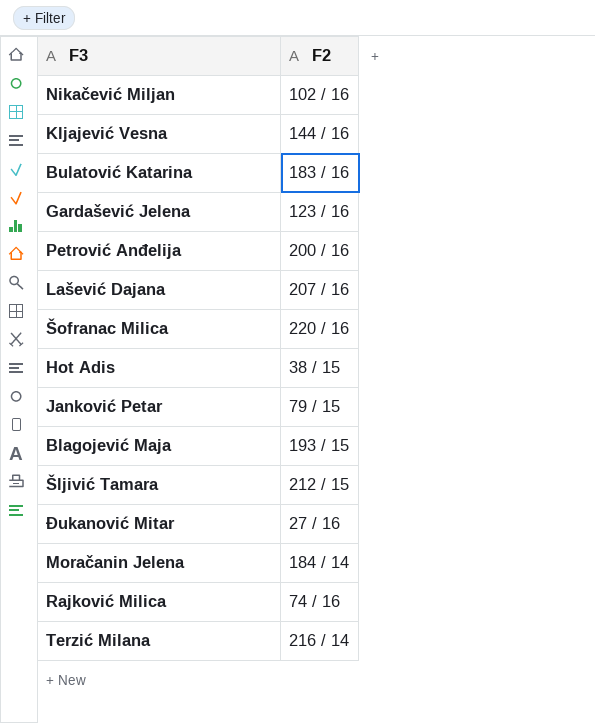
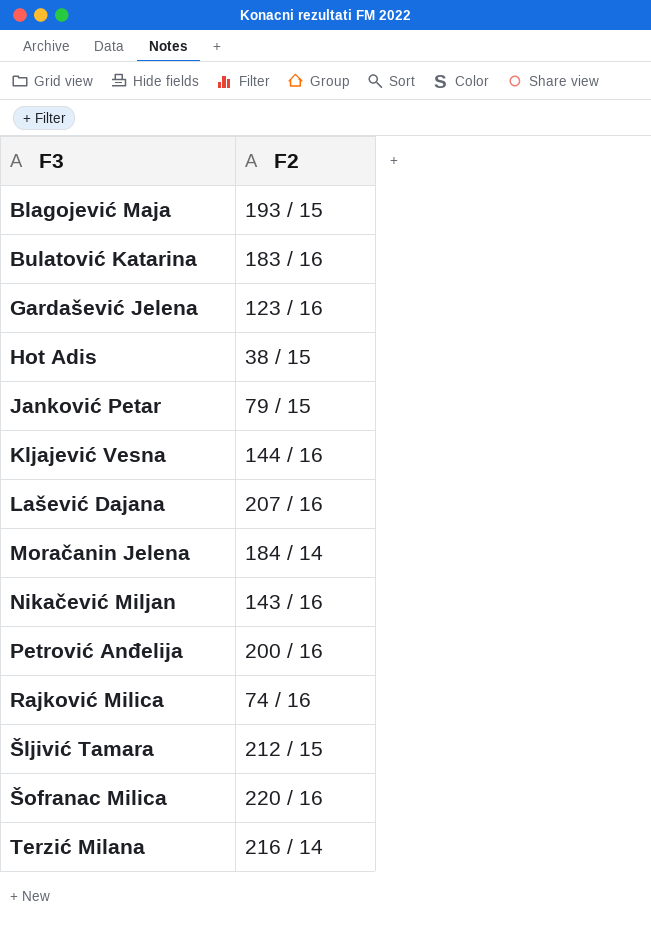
row order: none -> F3 ascending
row Đukanović Mitar: 27 / 16 -> none
Nikačević Miljan | F2: 102 / 16 -> 143 / 16

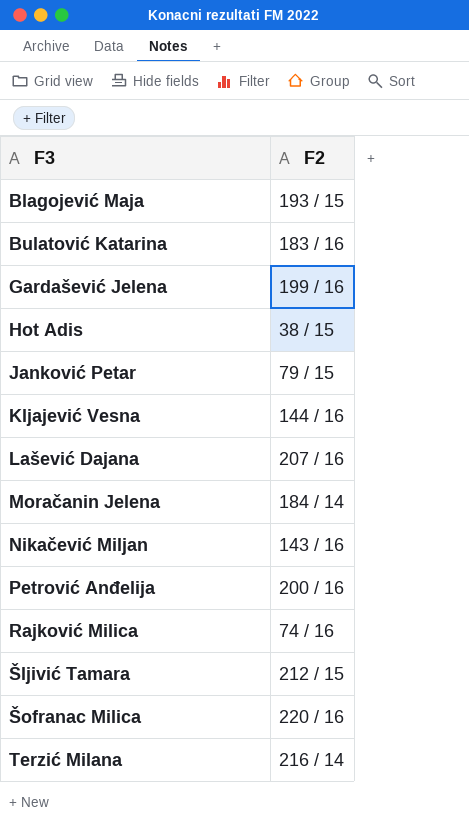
Gardašević Jelena | F2: 123 / 16 -> 199 / 16

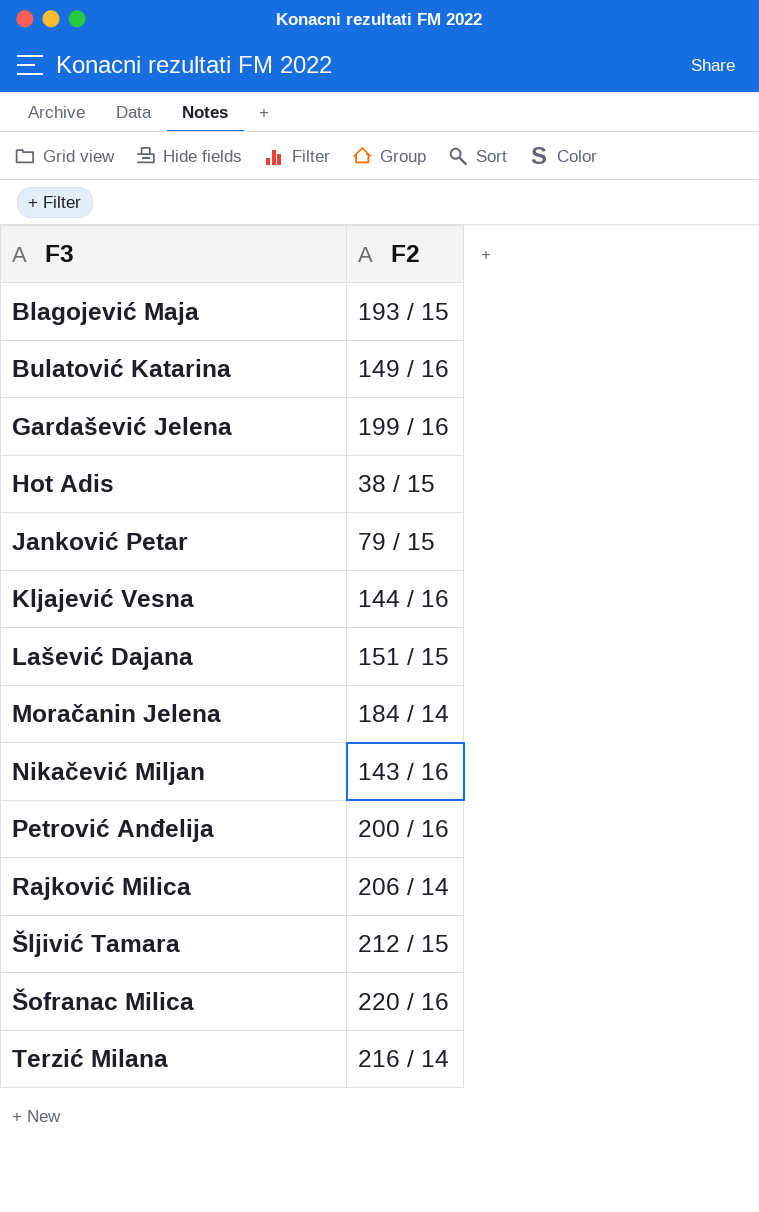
Bulatović Katarina | F2: 183 / 16 -> 149 / 16
Lašević Dajana | F2: 207 / 16 -> 151 / 15
Rajković Milica | F2: 74 / 16 -> 206 / 14

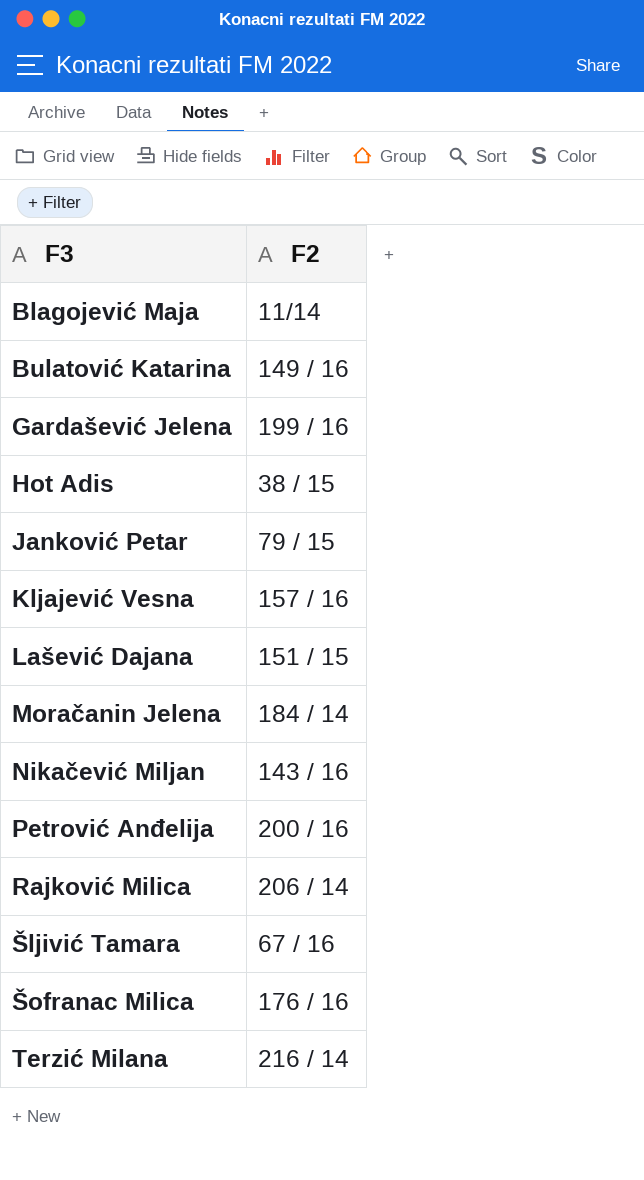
Blagojević Maja | F2: 193 / 15 -> 11/14
Kljajević Vesna | F2: 144 / 16 -> 157 / 16
Šljivić Tamara | F2: 212 / 15 -> 67 / 16
Šofranac Milica | F2: 220 / 16 -> 176 / 16

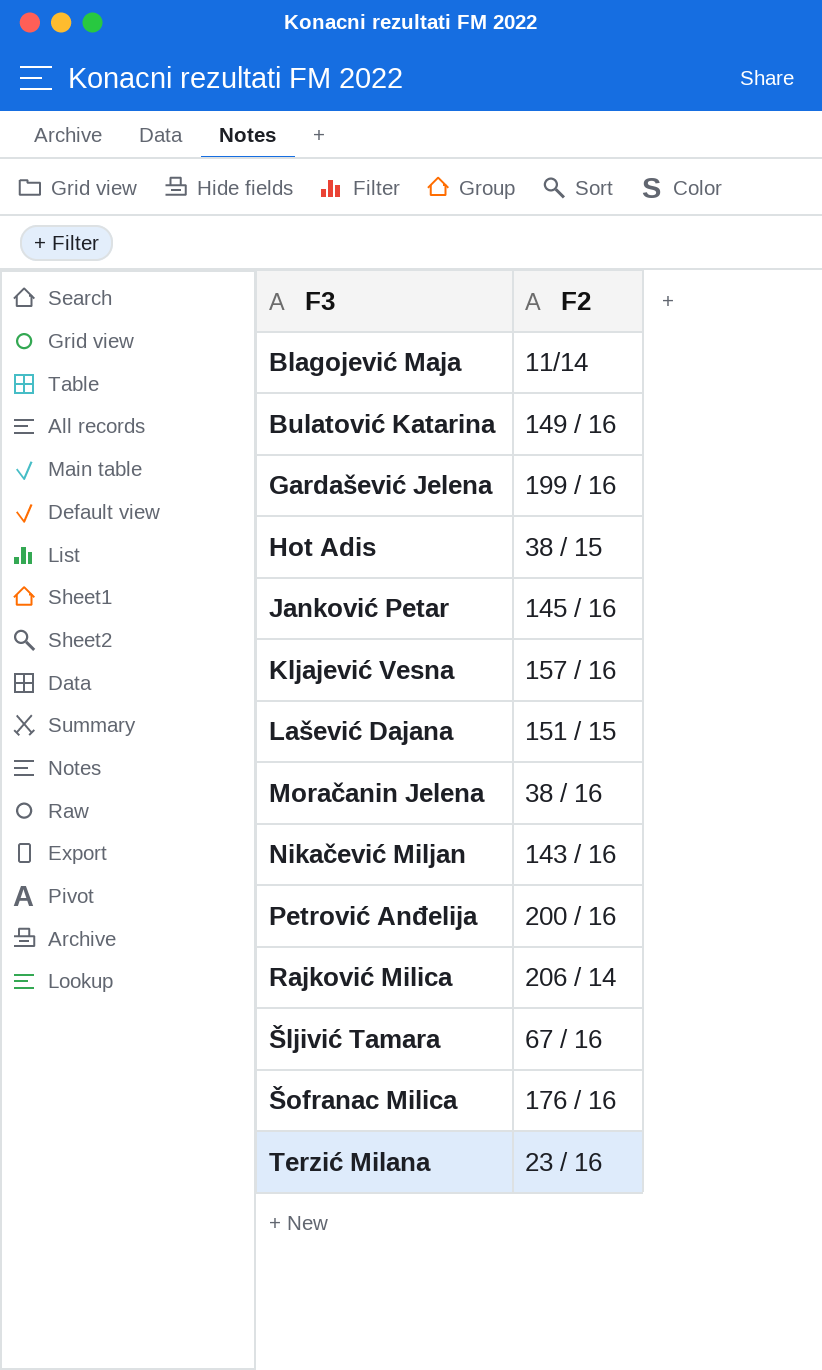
Janković Petar | F2: 79 / 15 -> 145 / 16
Moračanin Jelena | F2: 184 / 14 -> 38 / 16
Terzić Milana | F2: 216 / 14 -> 23 / 16

